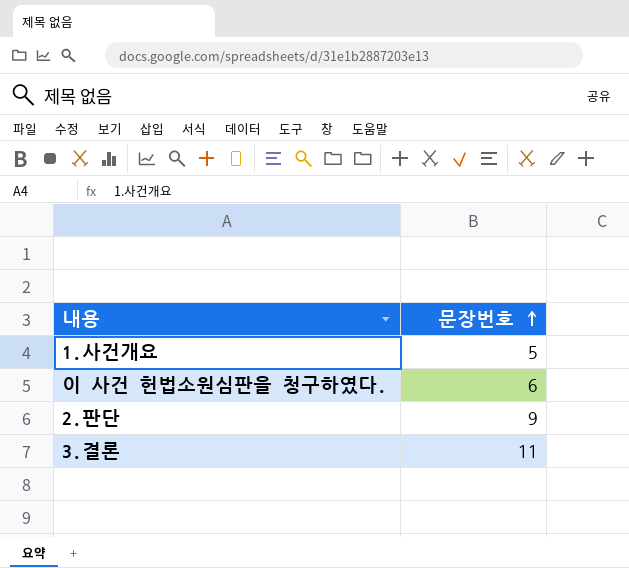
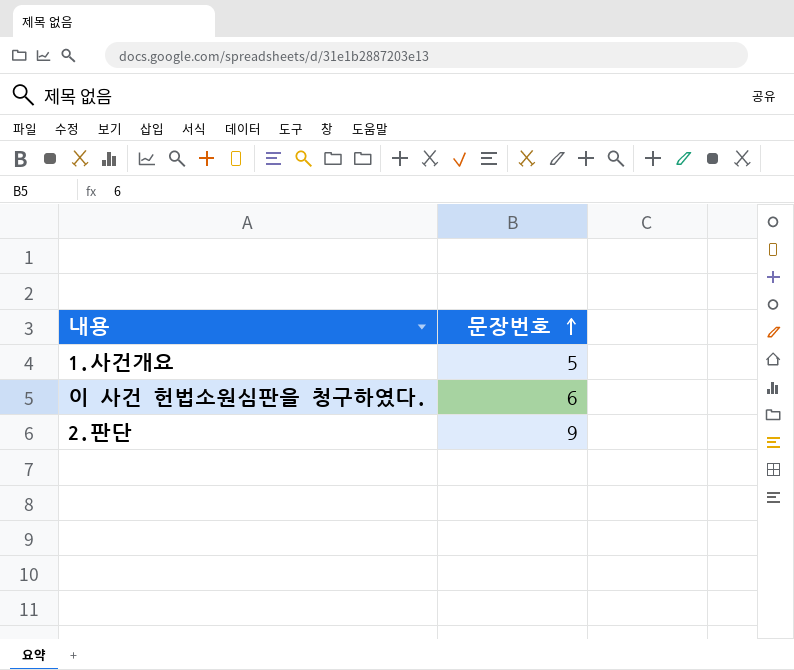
row 3.결론: 11 -> none

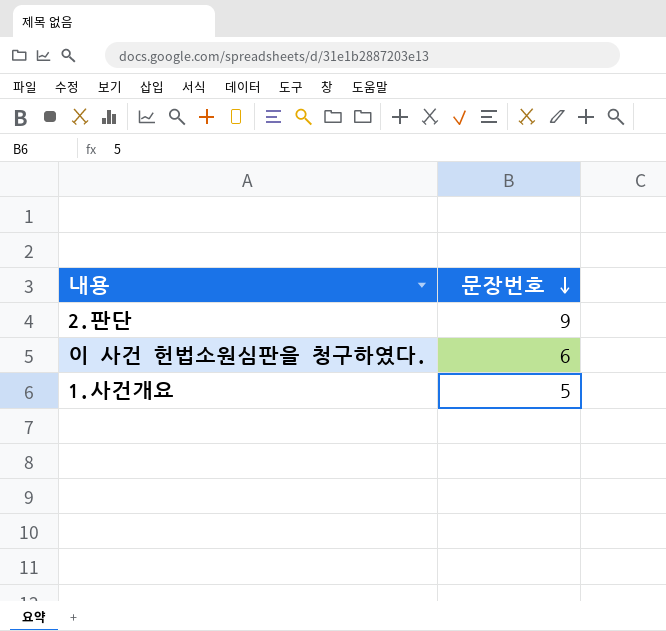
row order: 문장번호 ascending -> 문장번호 descending

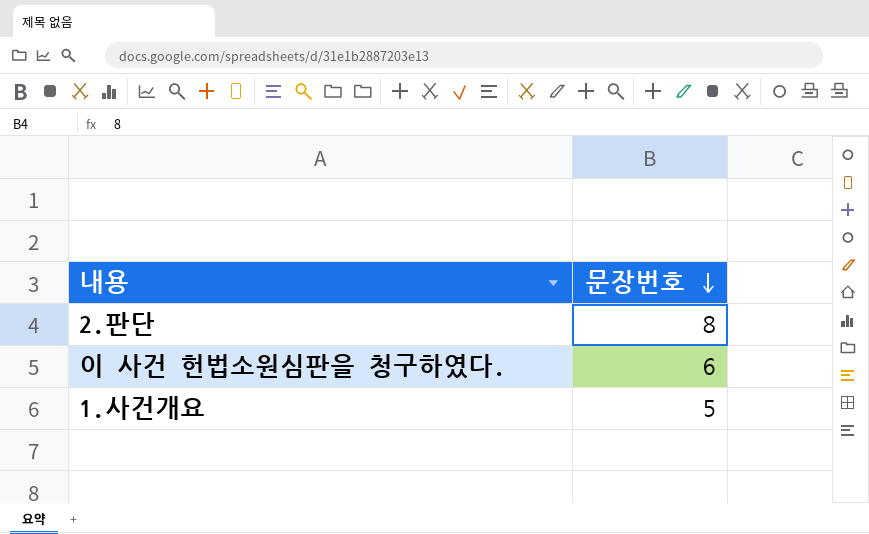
2.판단 | 문장번호: 9 -> 8

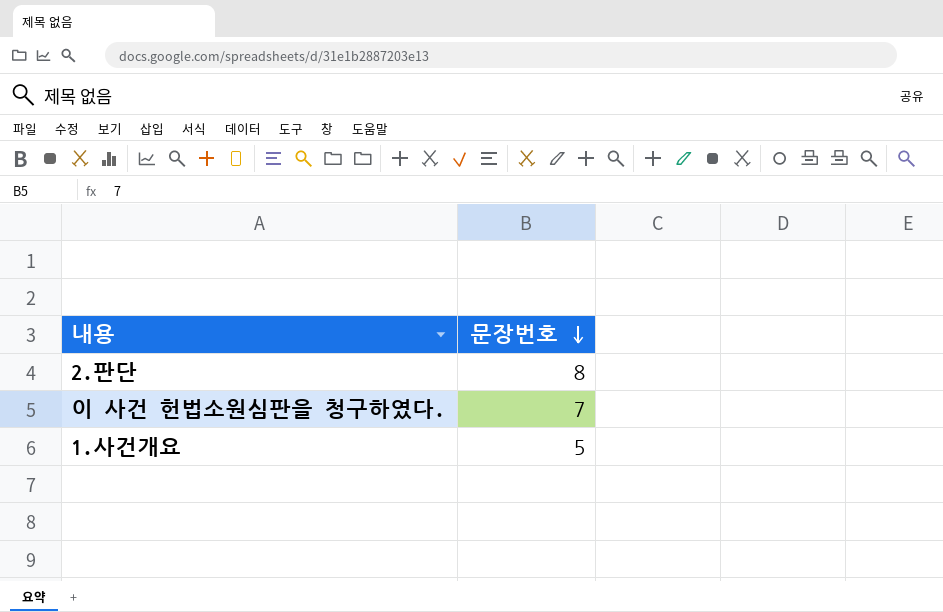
이 사건 헌법소원심판을 청구하였다. | 문장번호: 6 -> 7

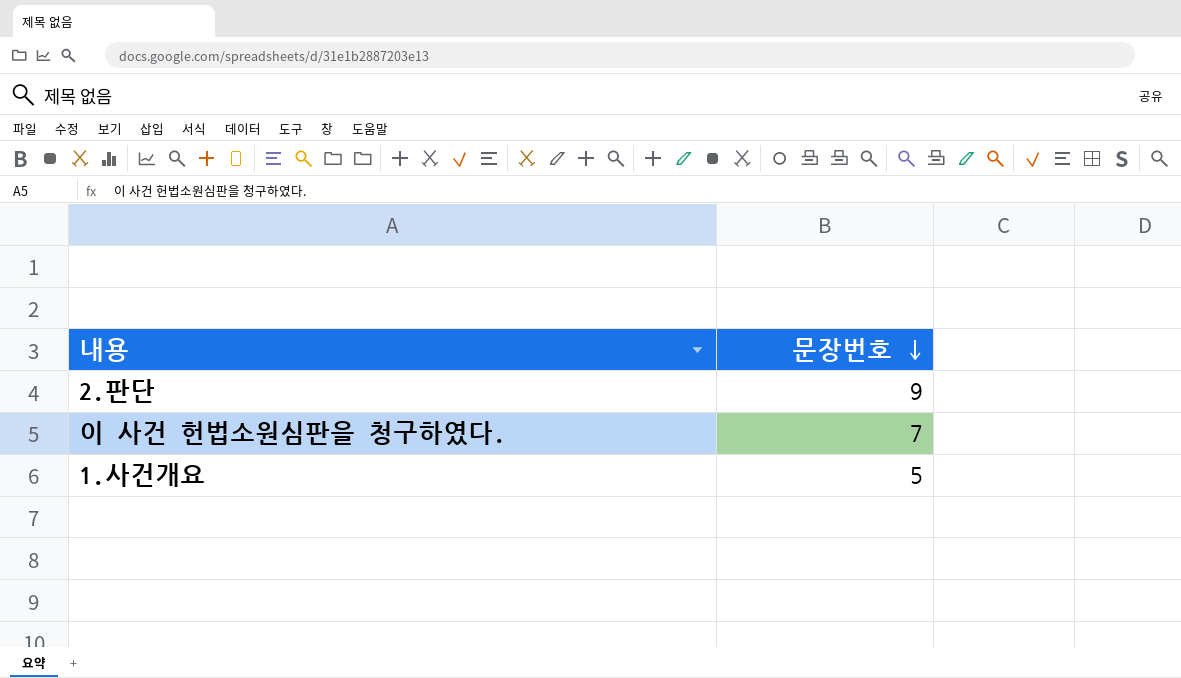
2.판단 | 문장번호: 8 -> 9

